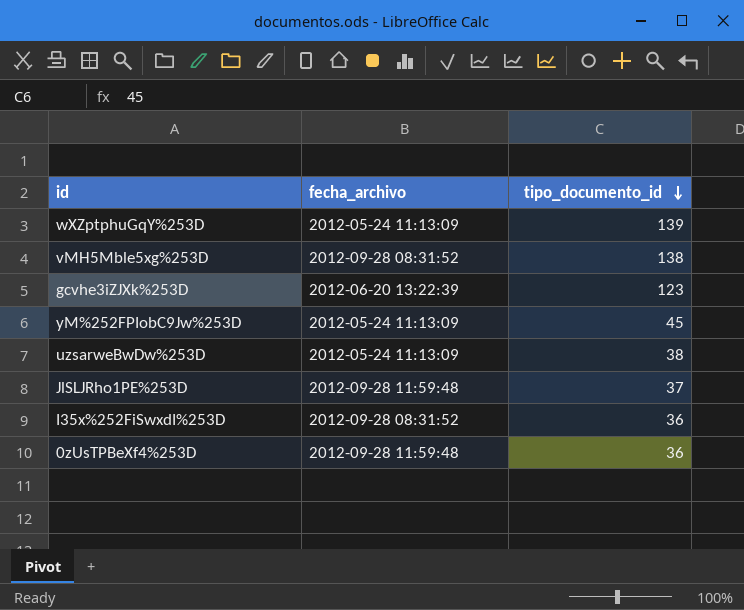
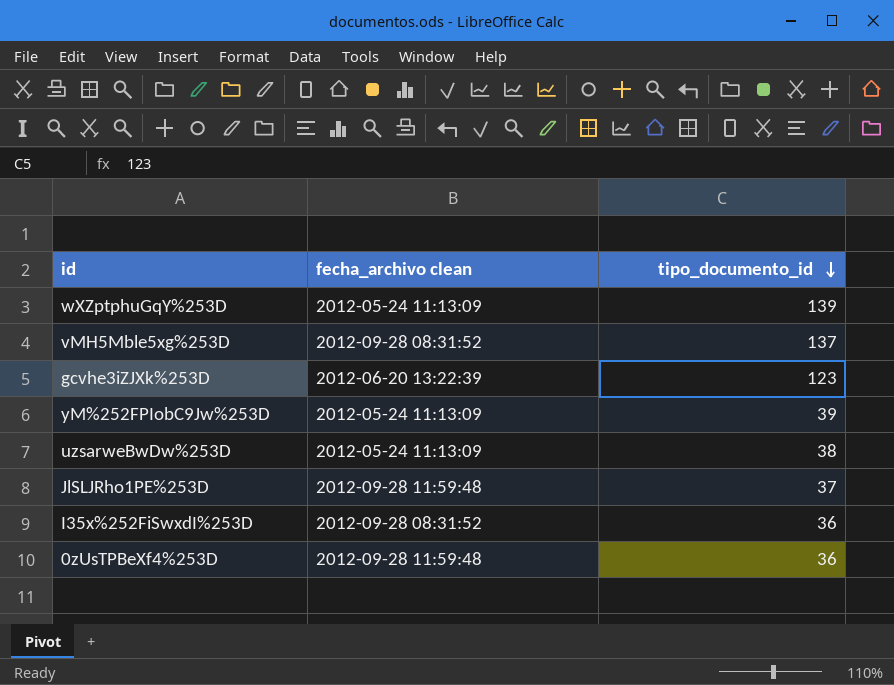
column name: fecha_archivo -> fecha_archivo clean
vMH5Mble5xg%253D | tipo_documento_id: 138 -> 137
yM%252FPIobC9Jw%253D | tipo_documento_id: 45 -> 39

